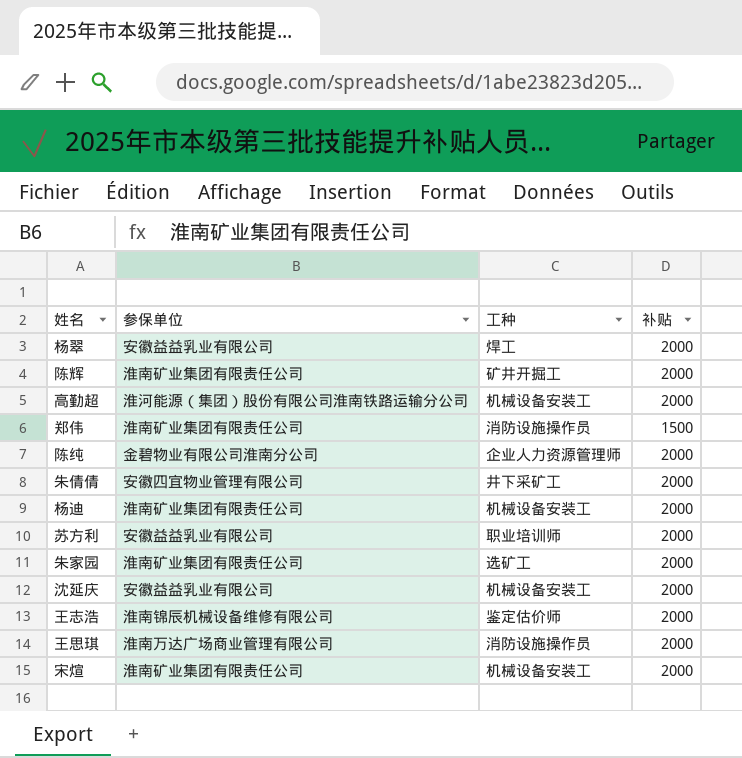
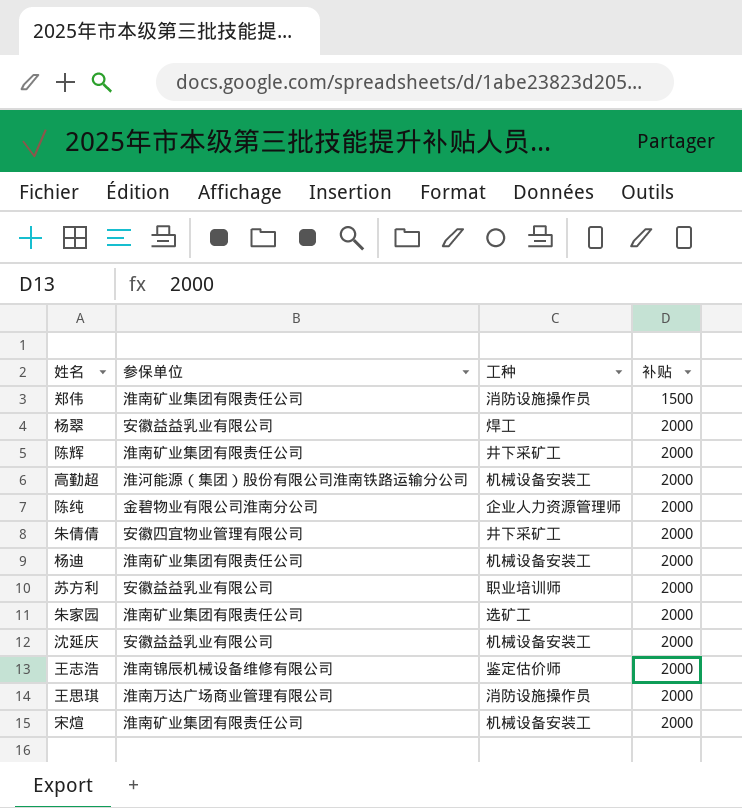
row order: none -> 补贴 ascending
陈辉 | 工种: 矿井开掘工 -> 井下采矿工

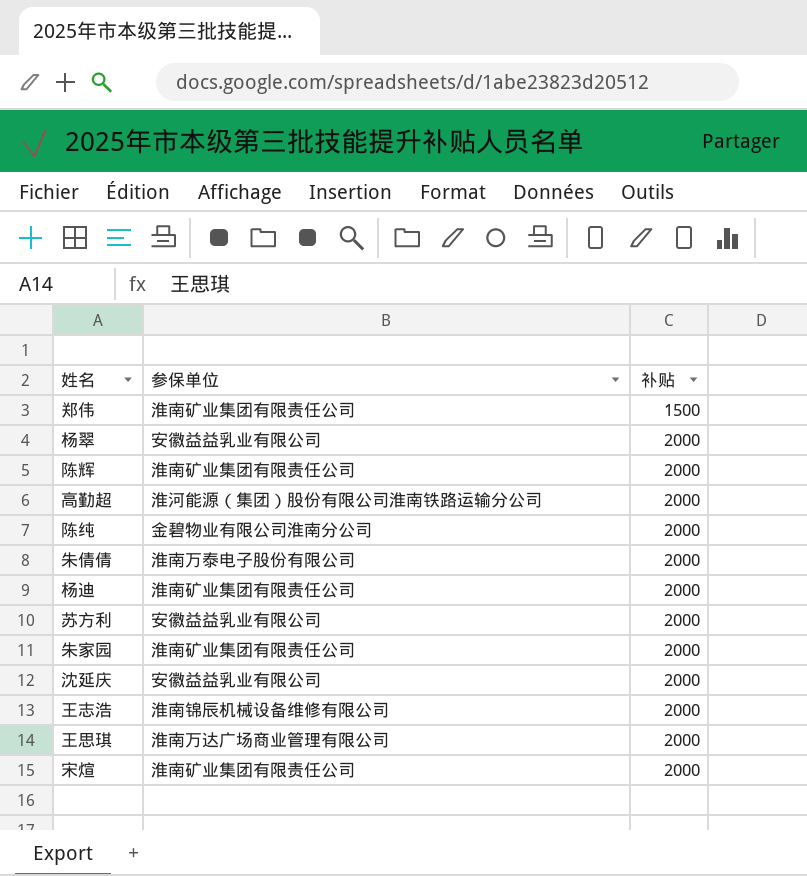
column 工种 | position: 3 -> none
朱倩倩 | 参保单位: 安徽四宜物业管理有限公司 -> 淮南万泰电子股份有限公司

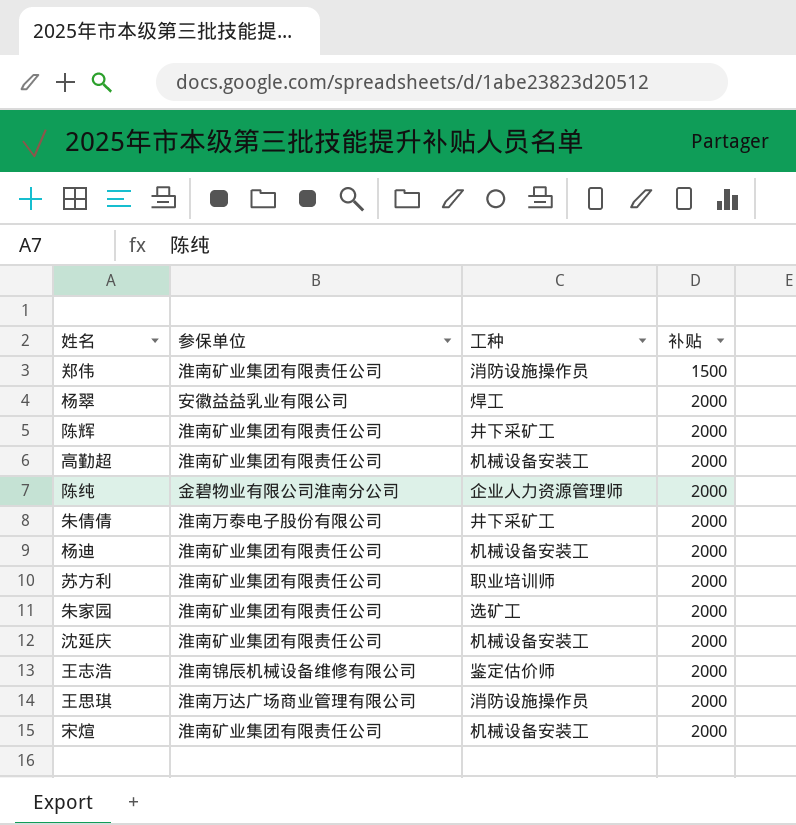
column 工种 | position: none -> 3
高勤超 | 参保单位: 淮河能源（集团）股份有限公司淮南铁路运输分公司 -> 淮南矿业集团有限责任公司
苏方利 | 参保单位: 安徽益益乳业有限公司 -> 淮南矿业集团有限责任公司
沈延庆 | 参保单位: 安徽益益乳业有限公司 -> 淮南矿业集团有限责任公司

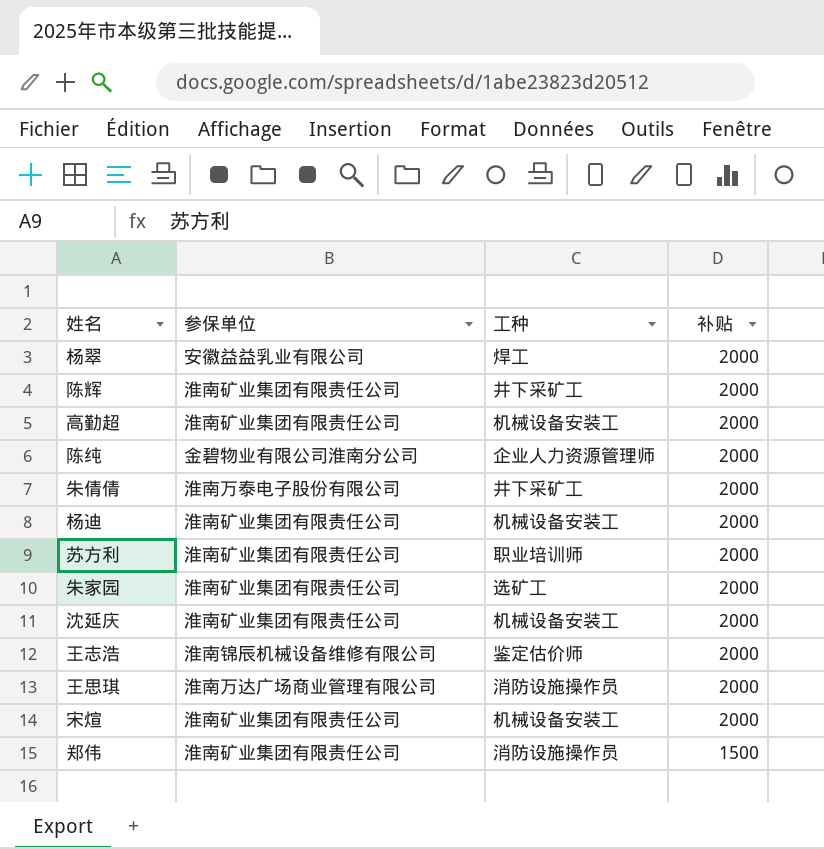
row order: 补贴 ascending -> 补贴 descending

